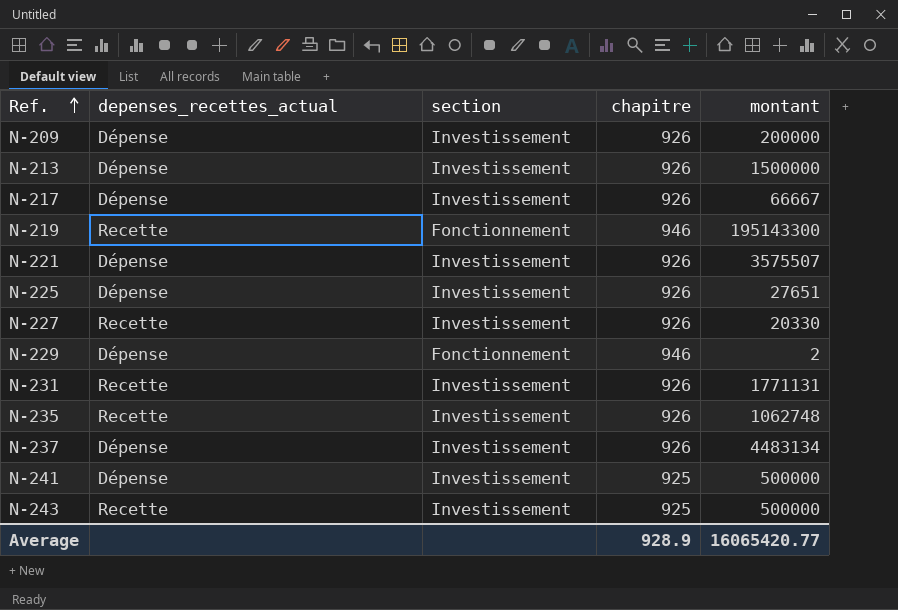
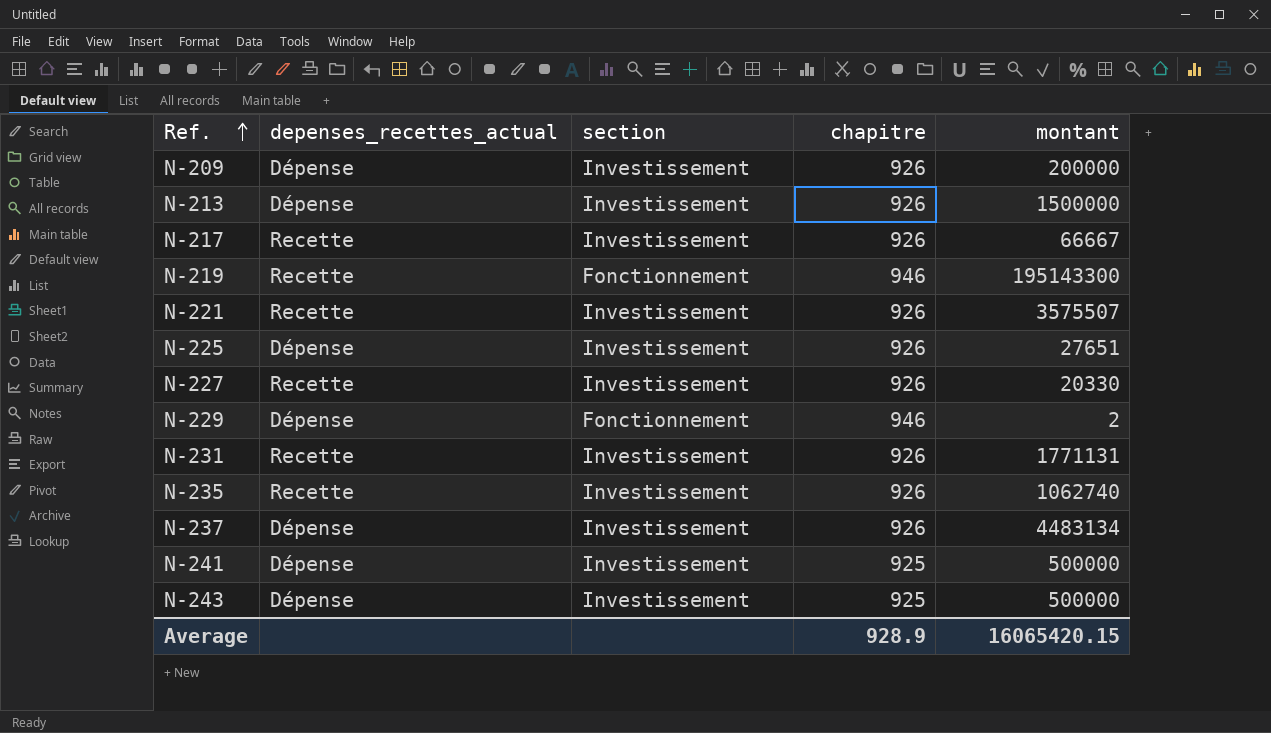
N-217 | depenses_recettes_actual: Dépense -> Recette
N-221 | depenses_recettes_actual: Dépense -> Recette
N-235 | montant: 1062748 -> 1062740
N-243 | depenses_recettes_actual: Recette -> Dépense
Average | montant: 16065420.77 -> 16065420.15

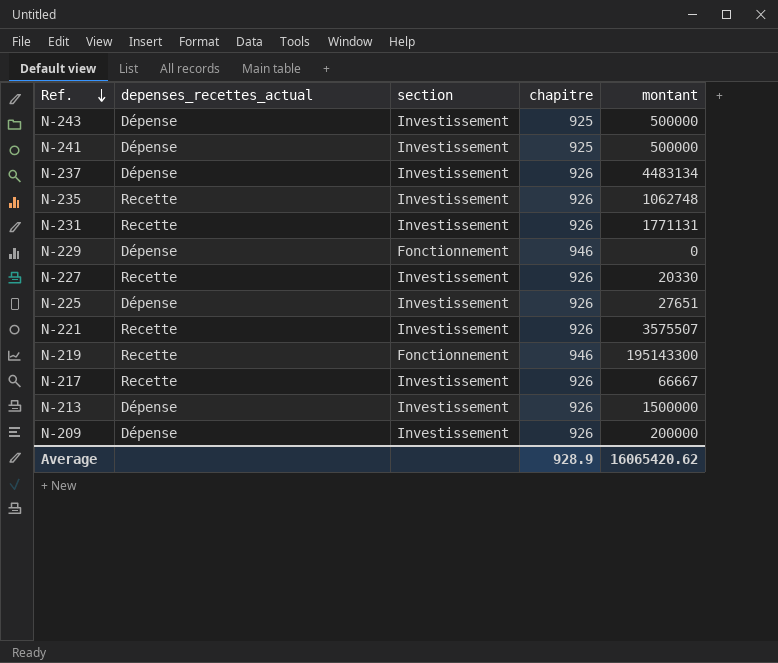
row order: Ref. ascending -> Ref. descending
N-235 | montant: 1062740 -> 1062748
N-229 | montant: 2 -> 0
Average | montant: 16065420.15 -> 16065420.62

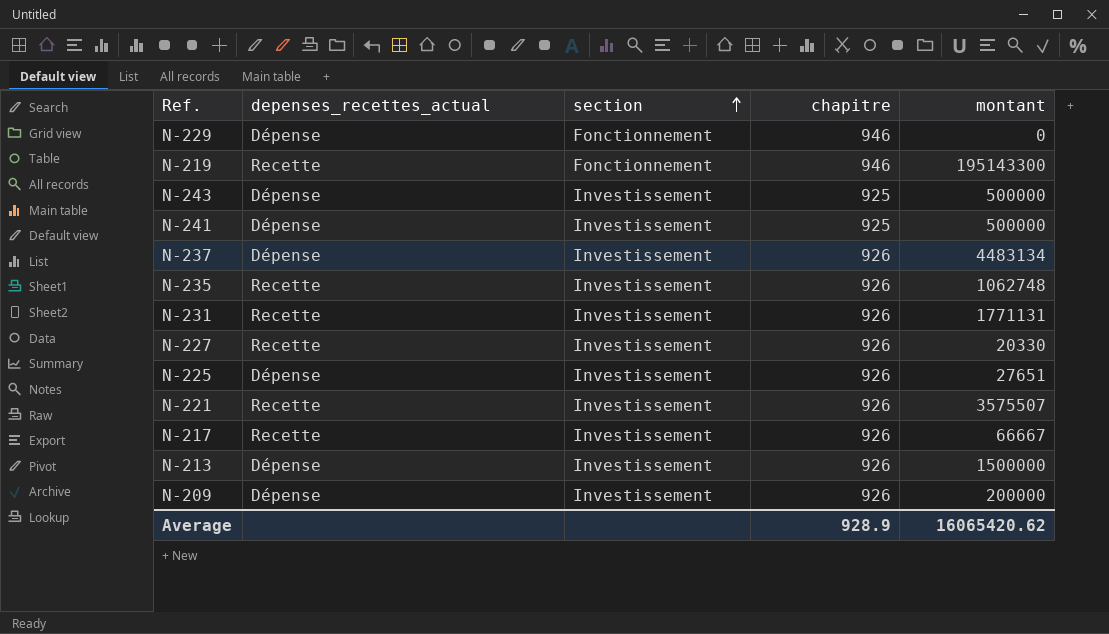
row order: Ref. descending -> section ascending

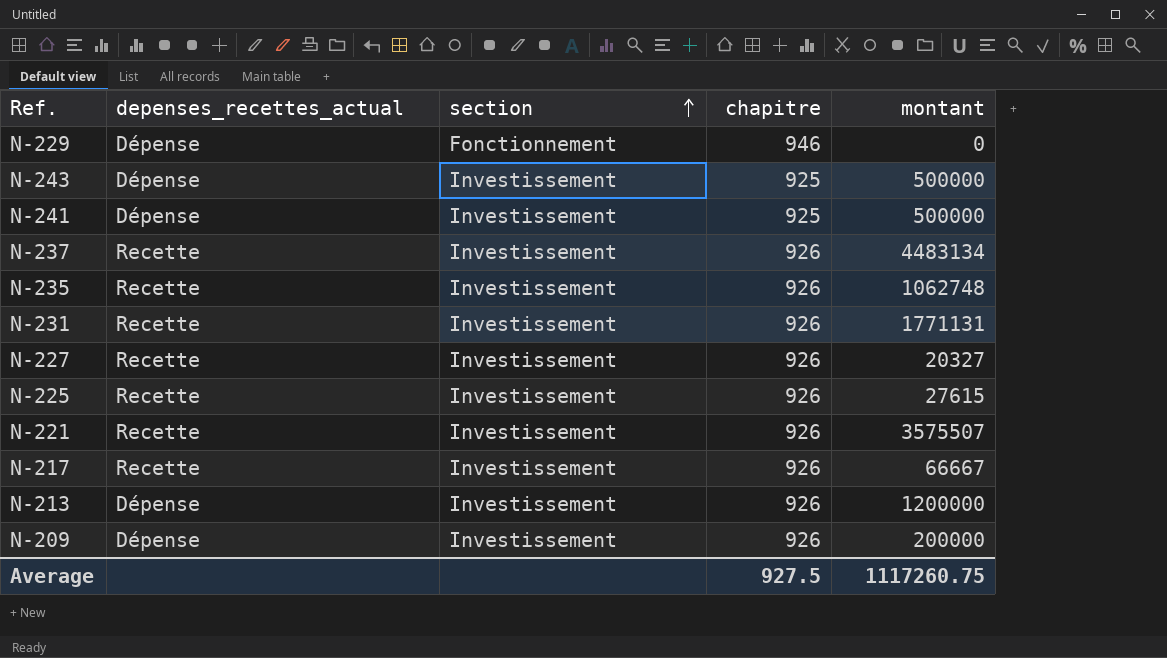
row N-219: Recette | Fonctionnement | 946 | 195143300 -> none
N-237 | depenses_recettes_actual: Dépense -> Recette
N-227 | montant: 20330 -> 20327
N-225 | depenses_recettes_actual: Dépense -> Recette
N-225 | montant: 27651 -> 27615
N-213 | montant: 1500000 -> 1200000
Average | chapitre: 928.9 -> 927.5
Average | montant: 16065420.62 -> 1117260.75

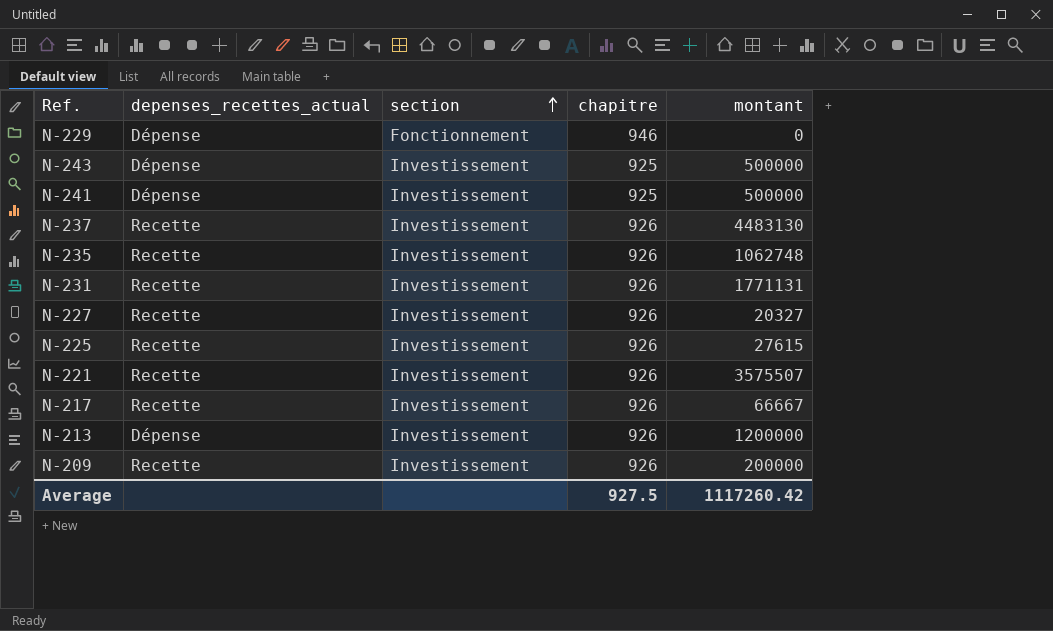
N-237 | montant: 4483134 -> 4483130
N-209 | depenses_recettes_actual: Dépense -> Recette
Average | montant: 1117260.75 -> 1117260.42

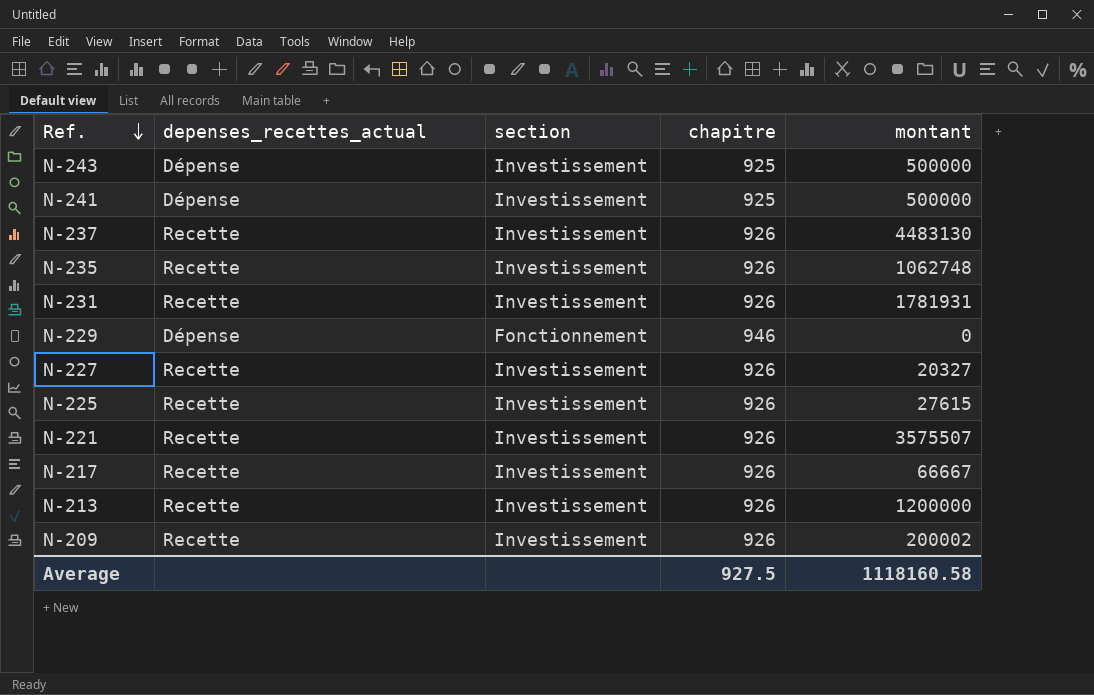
row order: section ascending -> Ref. descending
N-231 | montant: 1771131 -> 1781931
N-213 | depenses_recettes_actual: Dépense -> Recette
N-209 | montant: 200000 -> 200002
Average | montant: 1117260.42 -> 1118160.58

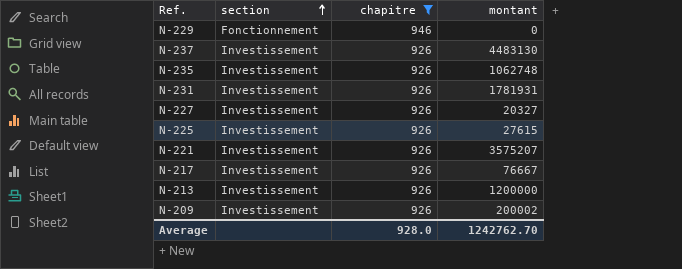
filter: none -> chapitre != 925
row order: Ref. descending -> section ascending
column depenses_recettes_actual | position: 2 -> none
N-221 | montant: 3575507 -> 3575207
N-217 | montant: 66667 -> 76667
Average | chapitre: 927.5 -> 928.0
Average | montant: 1118160.58 -> 1242762.70

